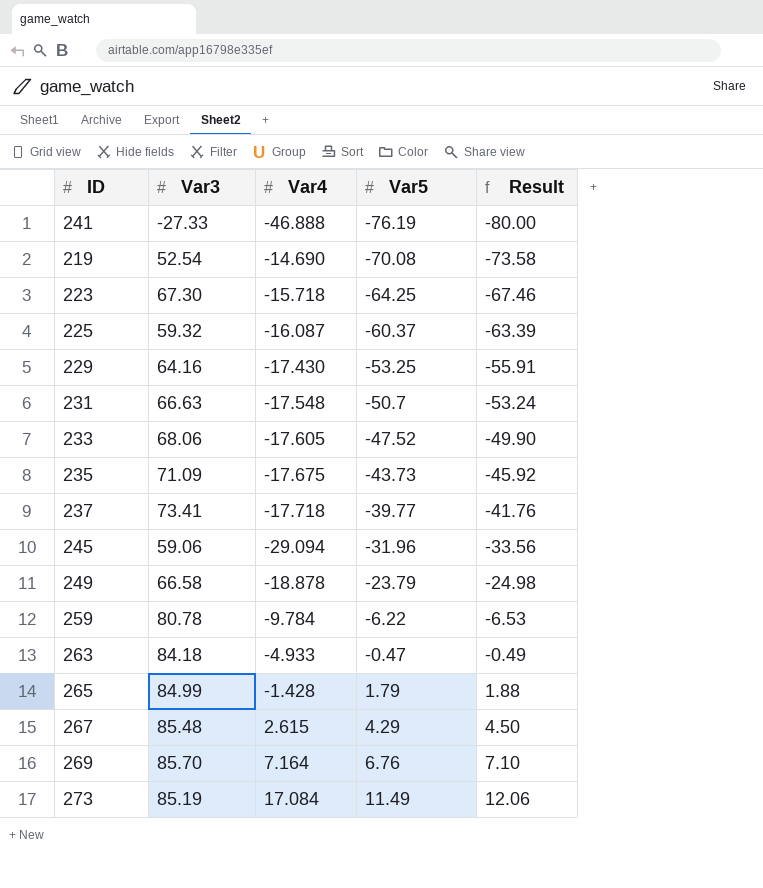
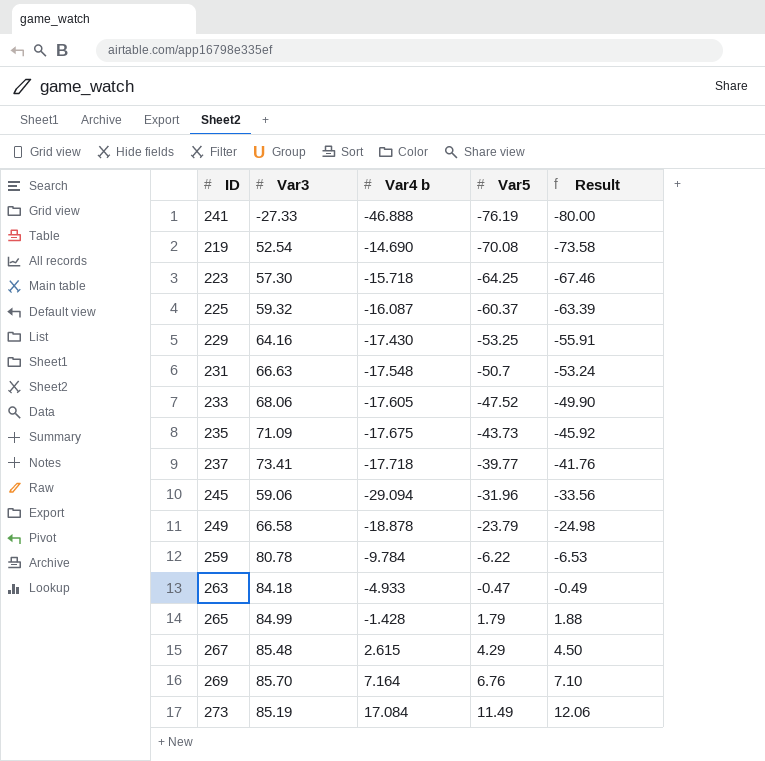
column name: Var4 -> Var4 b
223 | Var3: 67.30 -> 57.30

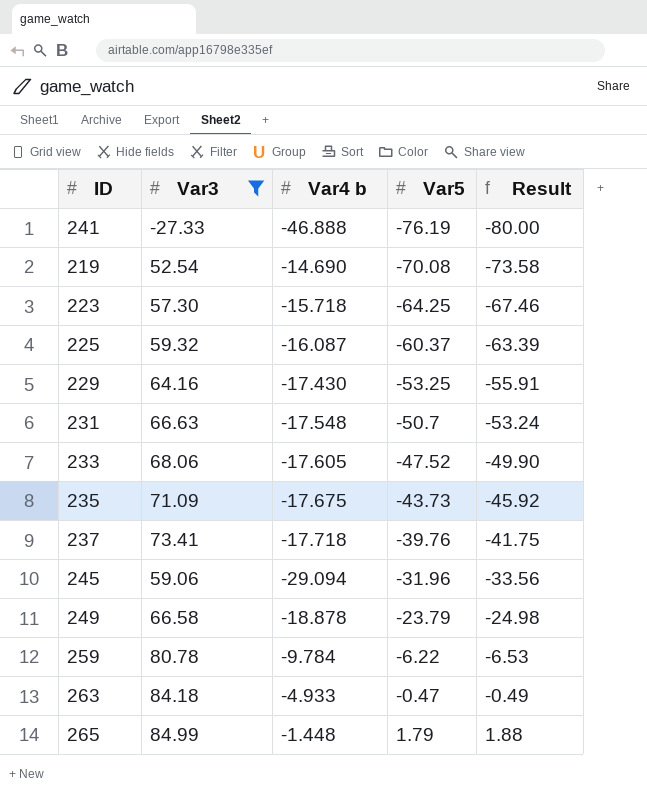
filter: none -> Var3 <= 84.99
237 | Var5: -39.77 -> -39.76
237 | Result: -41.76 -> -41.75
265 | Var4 b: -1.428 -> -1.448

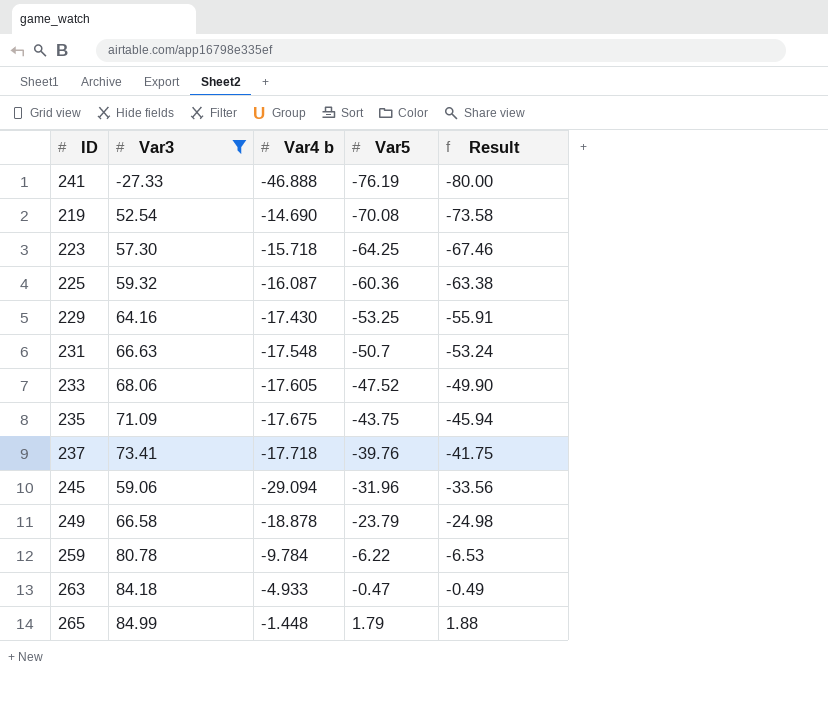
225 | Var5: -60.37 -> -60.36
225 | Result: -63.39 -> -63.38
235 | Var5: -43.73 -> -43.75
235 | Result: -45.92 -> -45.94

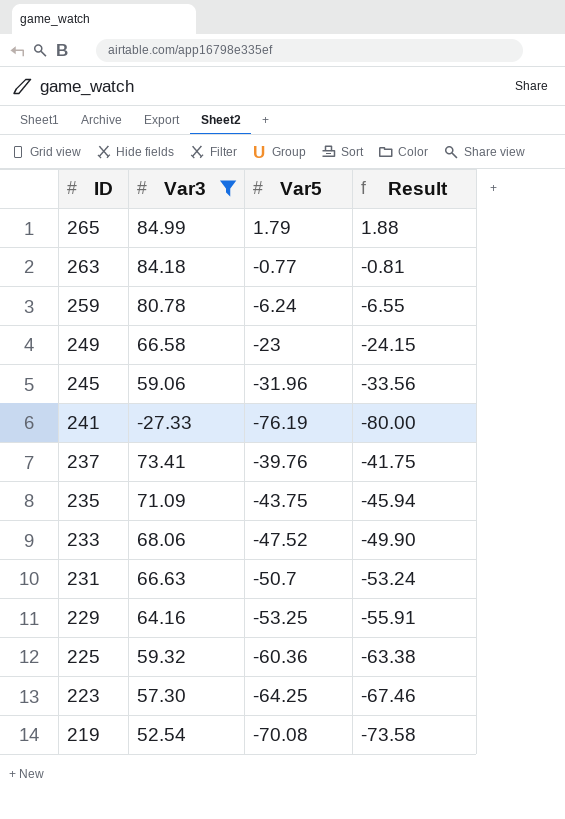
row order: Var5 ascending -> ID descending
column Var4 b | position: 3 -> none
263 | Var5: -0.47 -> -0.77
263 | Result: -0.49 -> -0.81
259 | Var5: -6.22 -> -6.24
259 | Result: -6.53 -> -6.55
249 | Var5: -23.79 -> -23
249 | Result: -24.98 -> -24.15

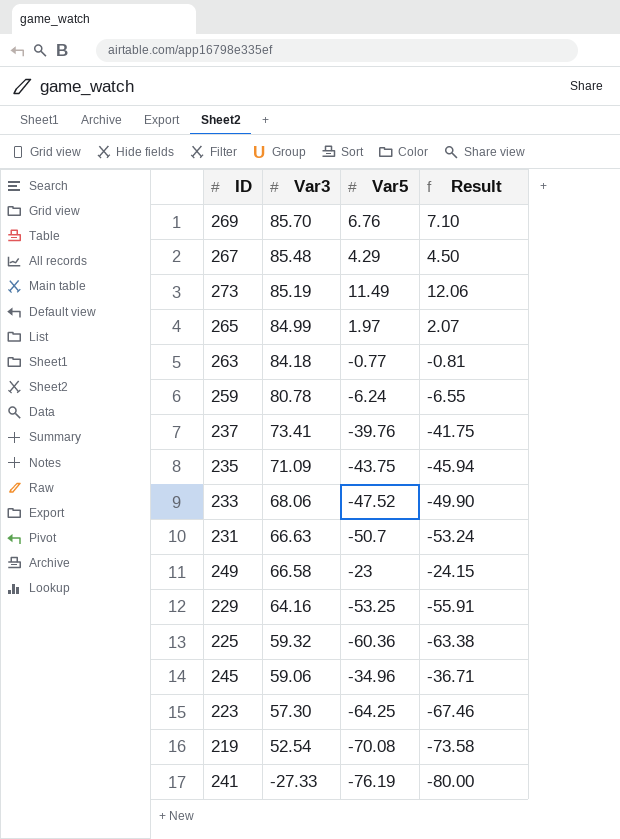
filter: Var3 <= 84.99 -> none
row order: ID descending -> Var3 descending
265 | Var5: 1.79 -> 1.97
265 | Result: 1.88 -> 2.07
245 | Var5: -31.96 -> -34.96
245 | Result: -33.56 -> -36.71

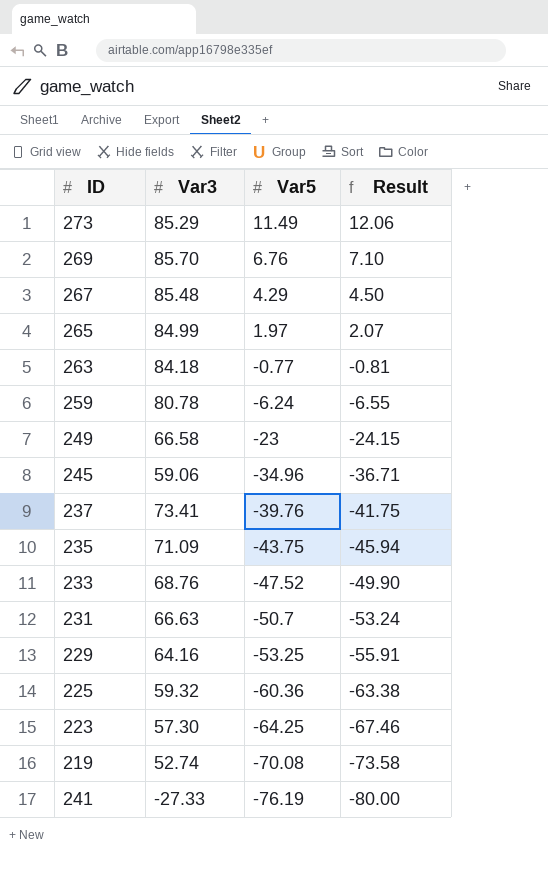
row order: Var3 descending -> Var5 descending
273 | Var3: 85.19 -> 85.29
233 | Var3: 68.06 -> 68.76
219 | Var3: 52.54 -> 52.74

